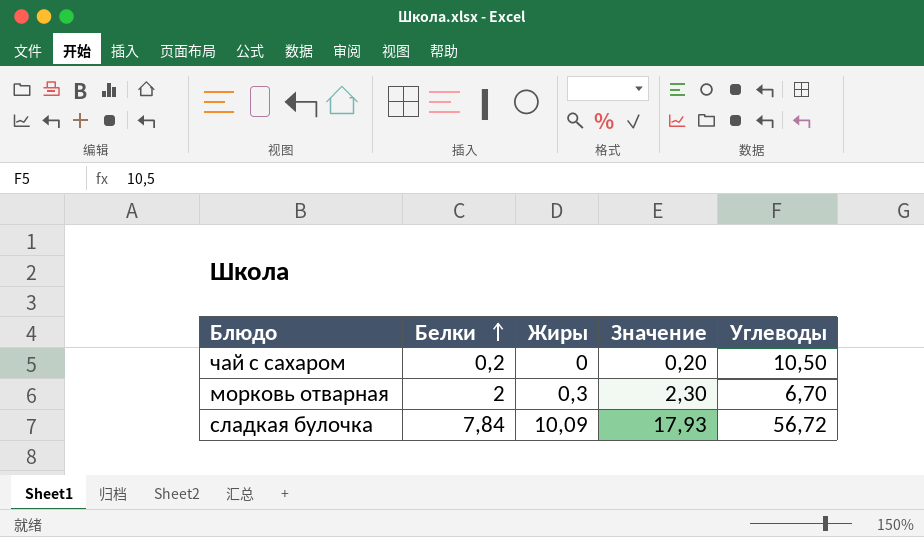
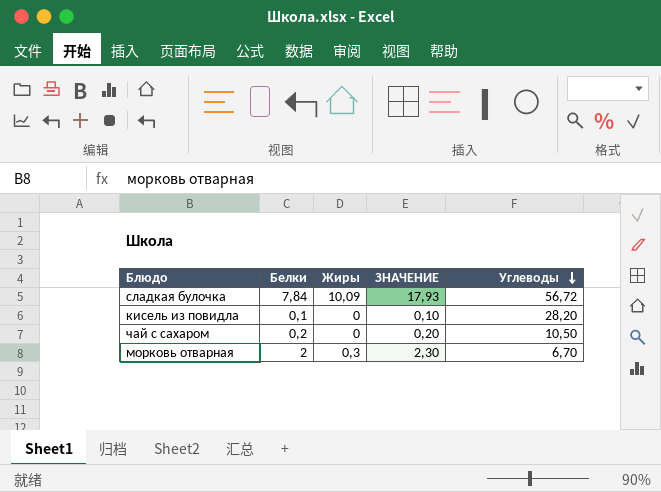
row order: Белки ascending -> Углеводы descending
column name: Значение -> ЗНАЧЕНИЕ
row кисель из повидла: none -> 0,1 | 0 | 0,10 | 28,20

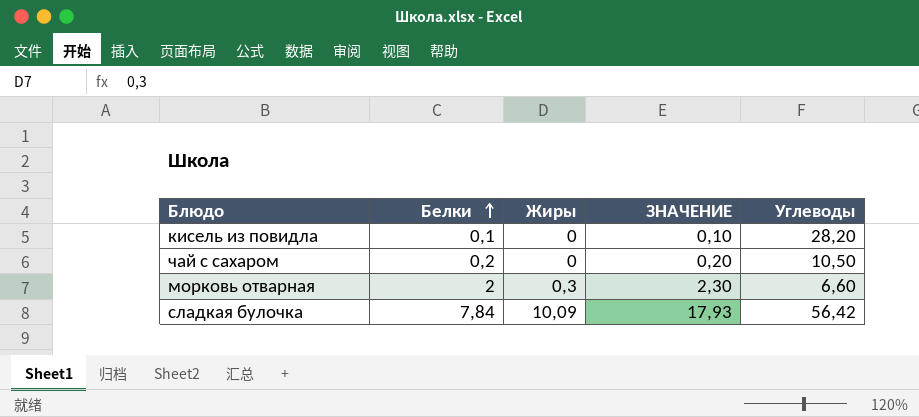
row order: Углеводы descending -> Белки ascending
морковь отварная | Углеводы: 6,70 -> 6,60
сладкая булочка | Углеводы: 56,72 -> 56,42

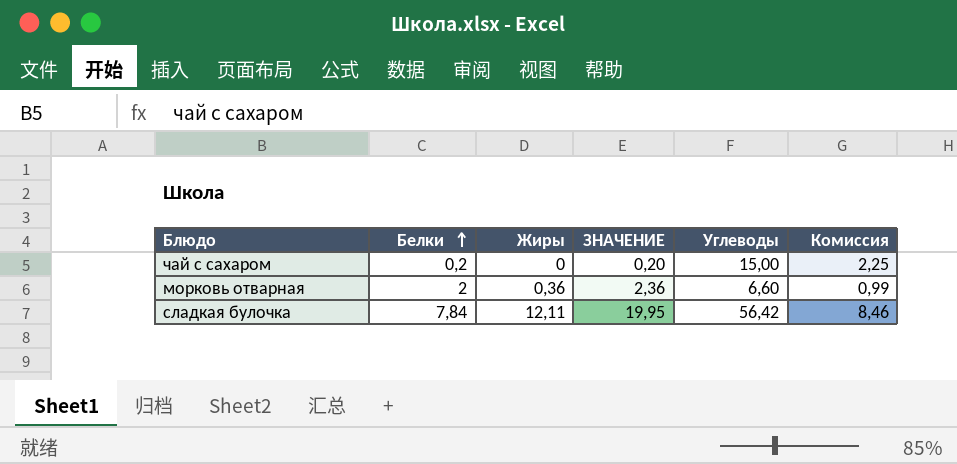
column Комиссия | formula: none -> [Углеводы] * 0,15
row кисель из повидла: 0,1 | 0 | 0,10 | 28,20 -> none
чай с сахаром | Углеводы: 10,50 -> 15,00
морковь отварная | Жиры: 0,3 -> 0,36
морковь отварная | ЗНАЧЕНИЕ: 2,30 -> 2,36
сладкая булочка | Жиры: 10,09 -> 12,11
сладкая булочка | ЗНАЧЕНИЕ: 17,93 -> 19,95

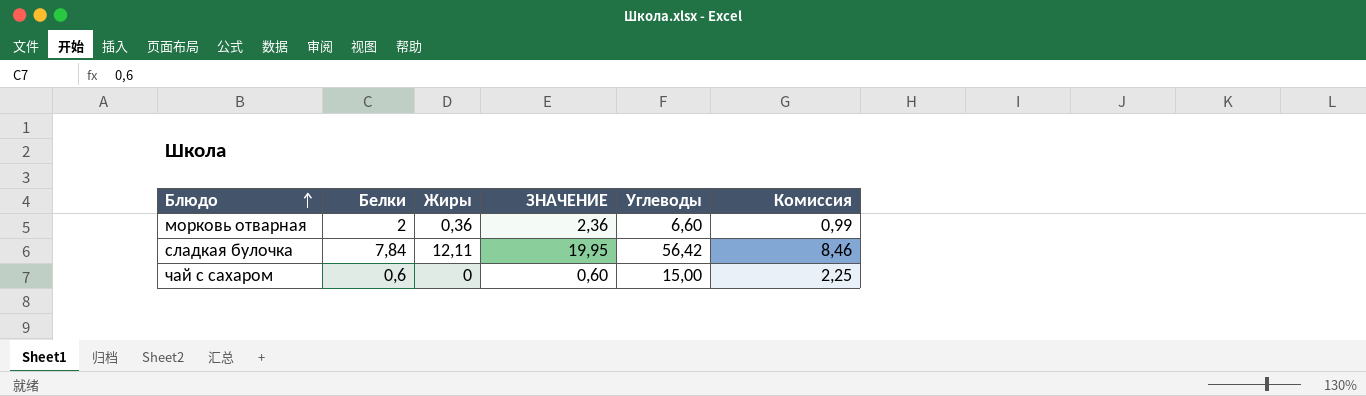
row order: Белки ascending -> Блюдо ascending
чай с сахаром | Белки: 0,2 -> 0,6
чай с сахаром | ЗНАЧЕНИЕ: 0,20 -> 0,60

